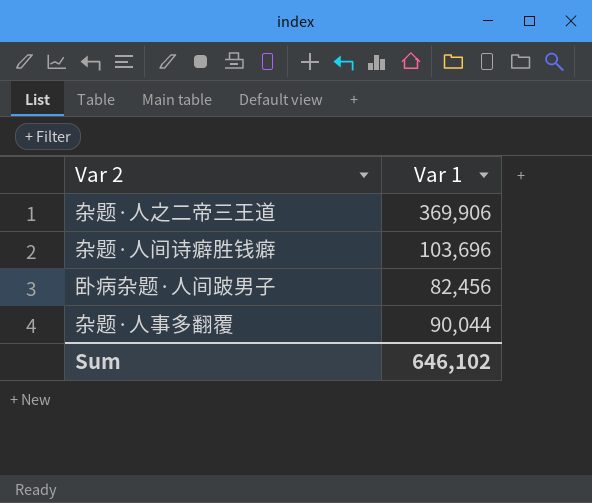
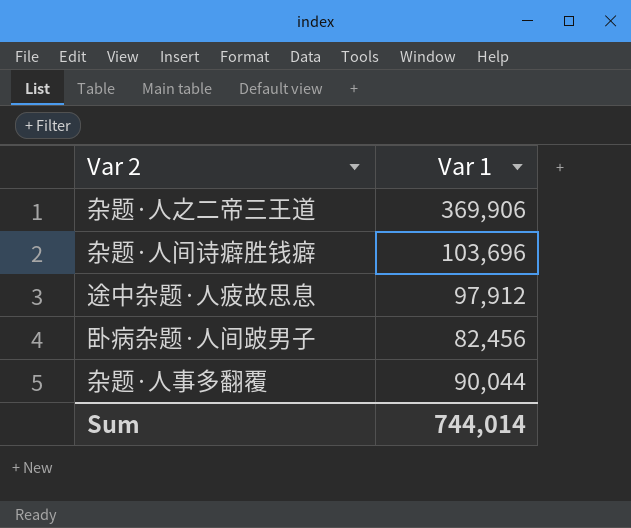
row 途中杂题·人疲故思息: none -> 97,912
Sum | Var 1: 646,102 -> 744,014

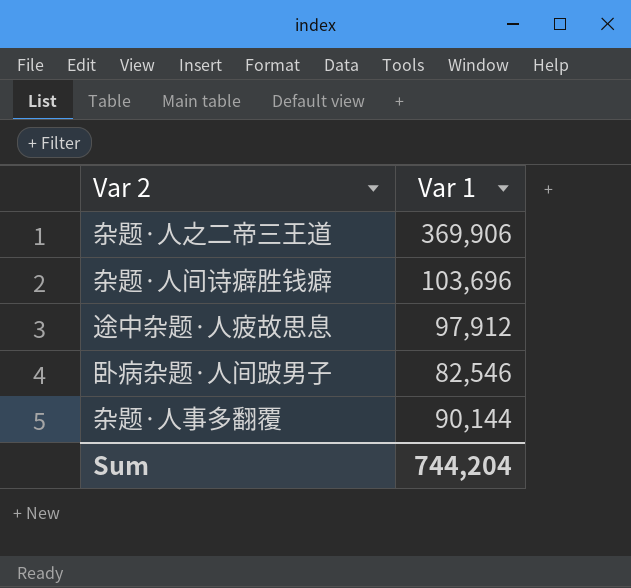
卧病杂题·人间跛男子 | Var 1: 82,456 -> 82,546
杂题·人事多翻覆 | Var 1: 90,044 -> 90,144
Sum | Var 1: 744,014 -> 744,204

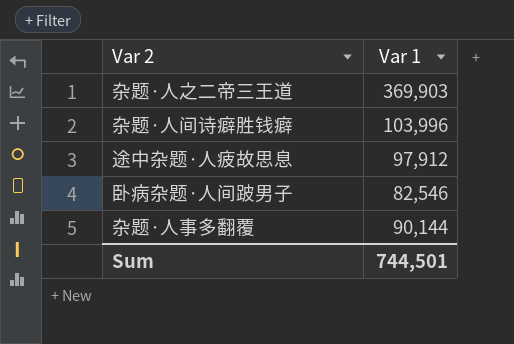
杂题·人之二帝三王道 | Var 1: 369,906 -> 369,903
杂题·人间诗癖胜钱癖 | Var 1: 103,696 -> 103,996
Sum | Var 1: 744,204 -> 744,501

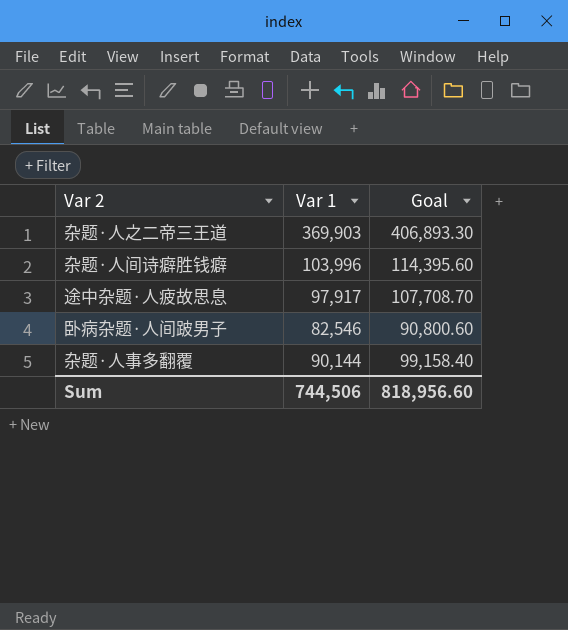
column Goal | formula: none -> [Var 1] * 1.1
途中杂题·人疲故思息 | Var 1: 97,912 -> 97,917
Sum | Var 1: 744,501 -> 744,506

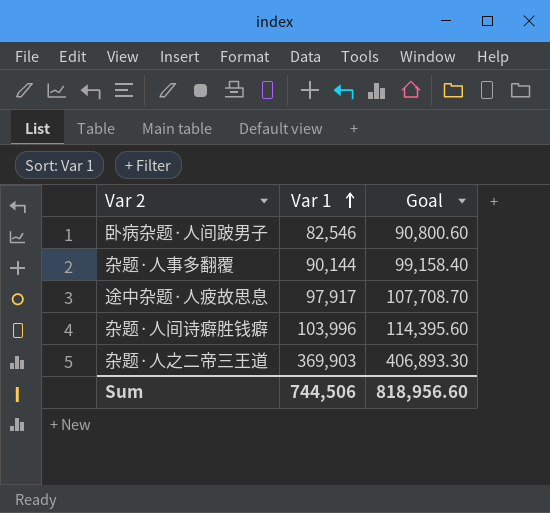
row order: none -> Var 1 ascending

